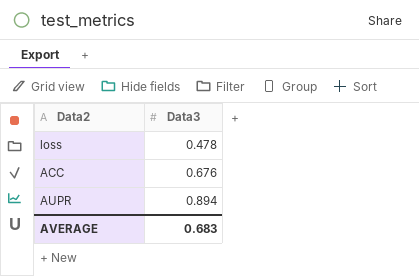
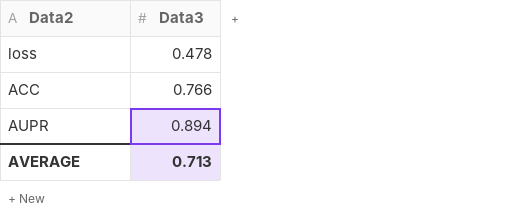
ACC | Data3: 0.676 -> 0.766
AVERAGE | Data3: 0.683 -> 0.713

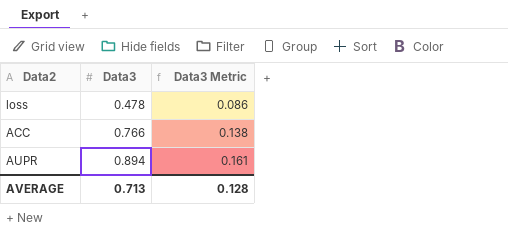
column Data3 Metric | formula: none -> [Data3] * 0.18

